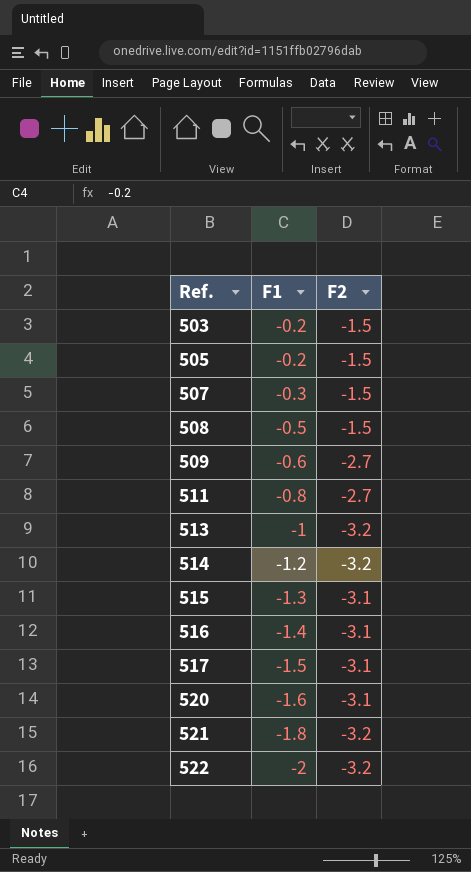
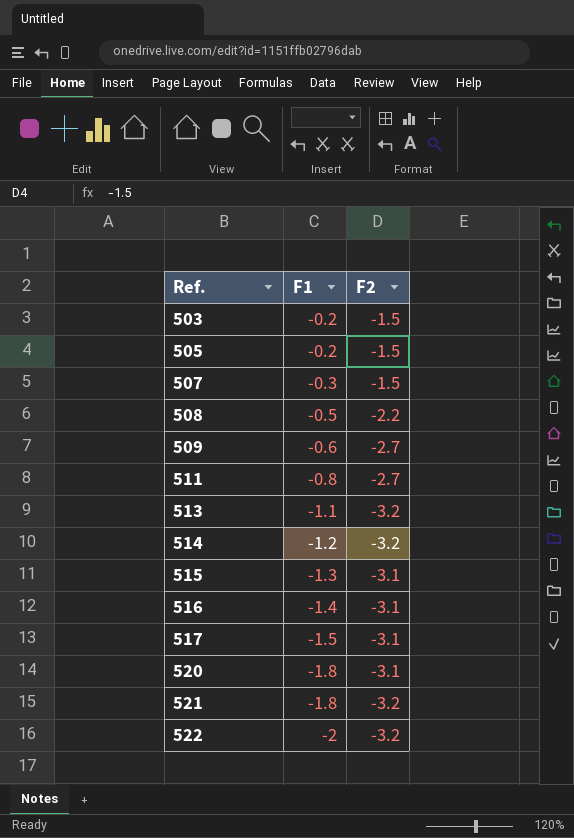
508 | F2: -1.5 -> -2.2
513 | F1: -1 -> -1.1
520 | F1: -1.6 -> -1.8

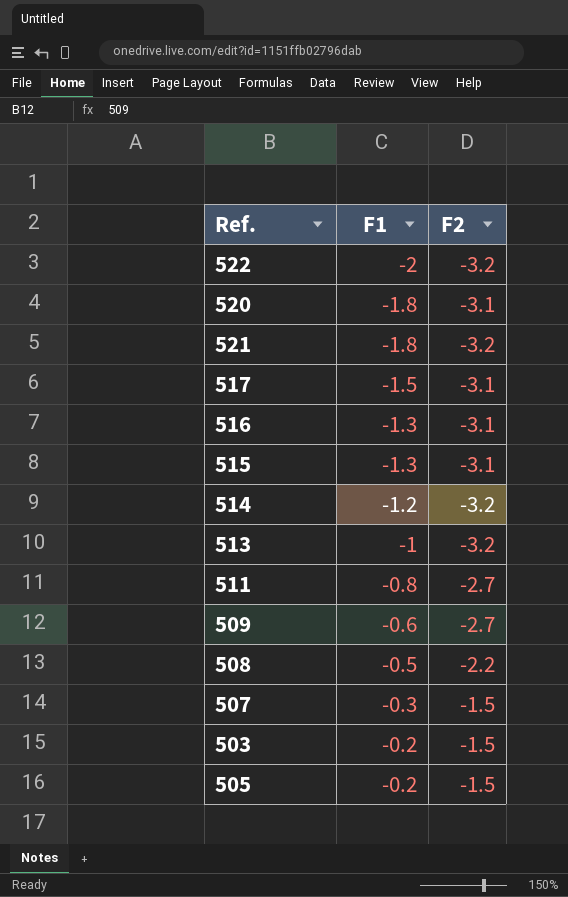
row order: Ref. ascending -> F1 ascending
516 | F1: -1.4 -> -1.3
513 | F1: -1.1 -> -1

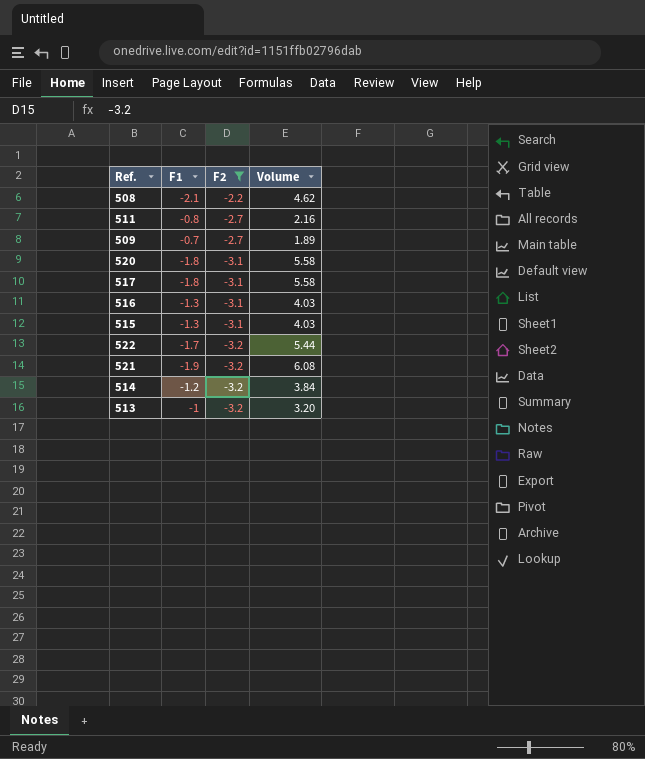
filter: none -> F2 != -1.5
row order: F1 ascending -> F2 descending
column Volume | formula: none -> [F1] * [F2]
508 | F1: -0.5 -> -2.1
509 | F1: -0.6 -> -0.7
517 | F1: -1.5 -> -1.8
522 | F1: -2 -> -1.7
521 | F1: -1.8 -> -1.9

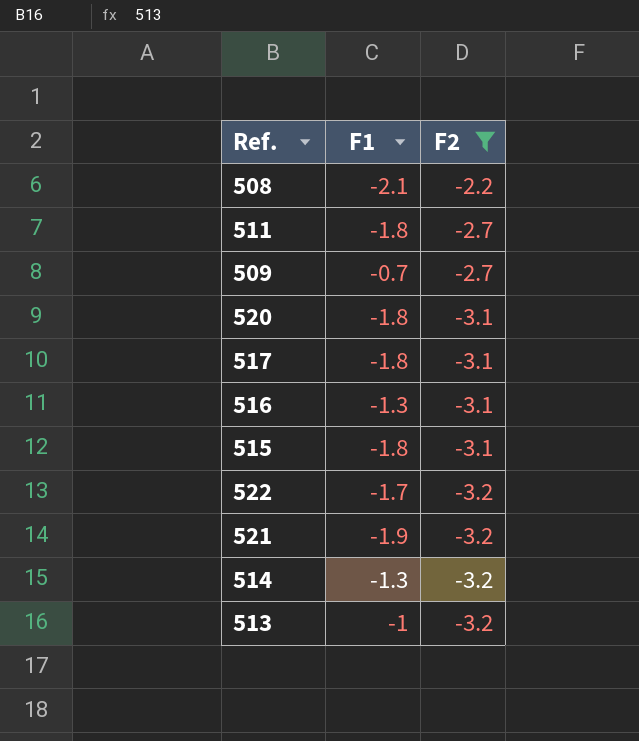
column Volume | formula: [F1] * [F2] -> none
511 | F1: -0.8 -> -1.8
515 | F1: -1.3 -> -1.8
514 | F1: -1.2 -> -1.3

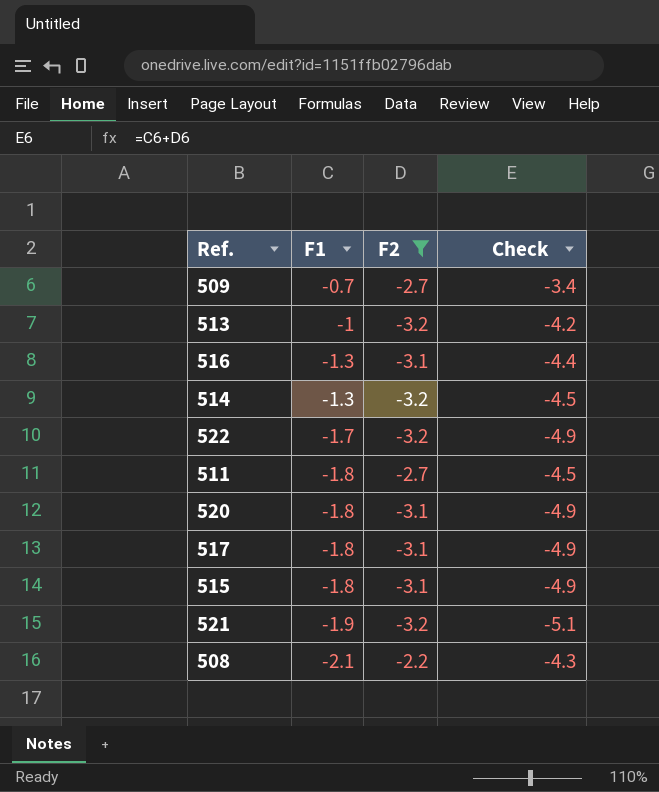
row order: F2 descending -> F1 descending
column Check | formula: none -> [F1] + [F2]

